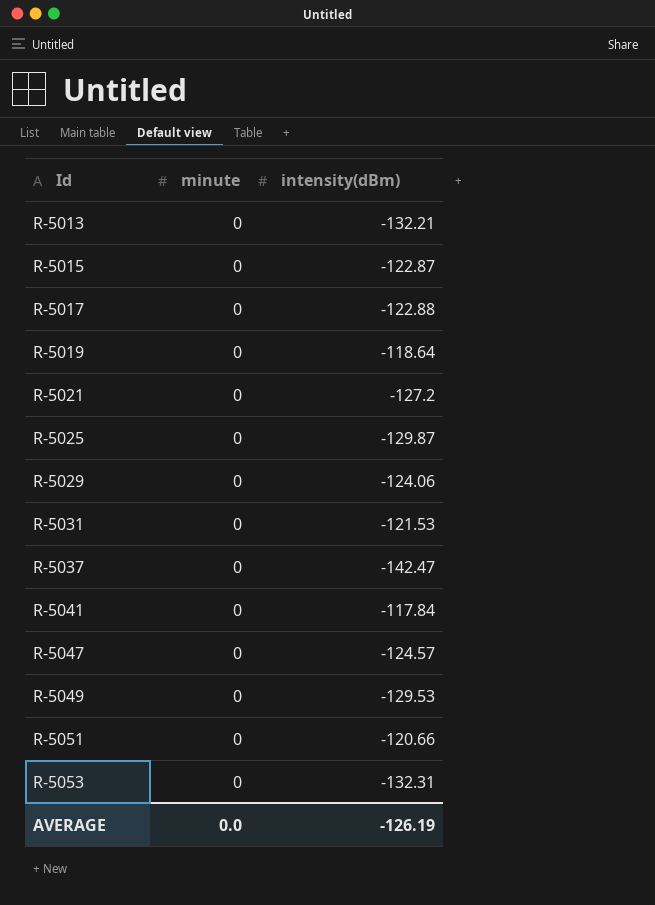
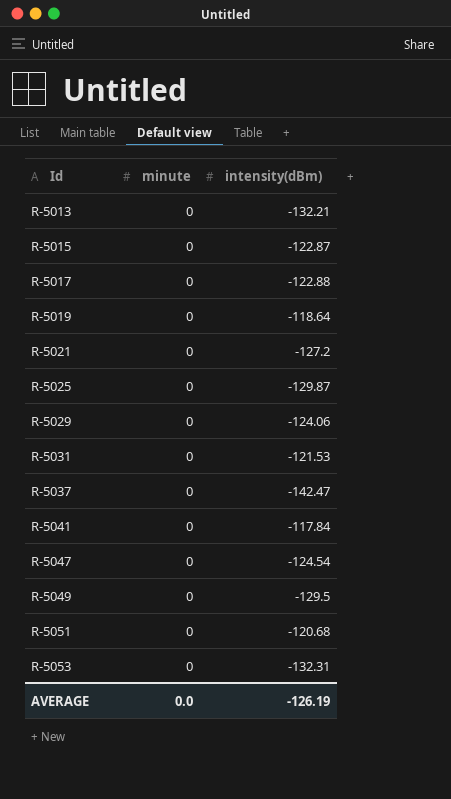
R-5047 | intensity(dBm): -124.57 -> -124.54
R-5049 | intensity(dBm): -129.53 -> -129.5
R-5051 | intensity(dBm): -120.66 -> -120.68

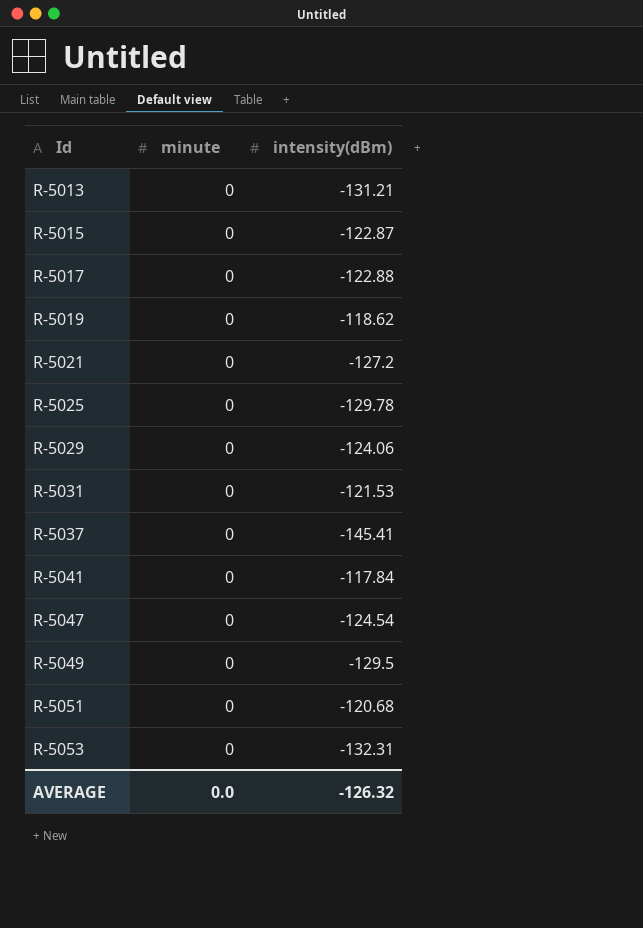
R-5013 | intensity(dBm): -132.21 -> -131.21
R-5019 | intensity(dBm): -118.64 -> -118.62
R-5025 | intensity(dBm): -129.87 -> -129.78
R-5037 | intensity(dBm): -142.47 -> -145.41
AVERAGE | intensity(dBm): -126.19 -> -126.32

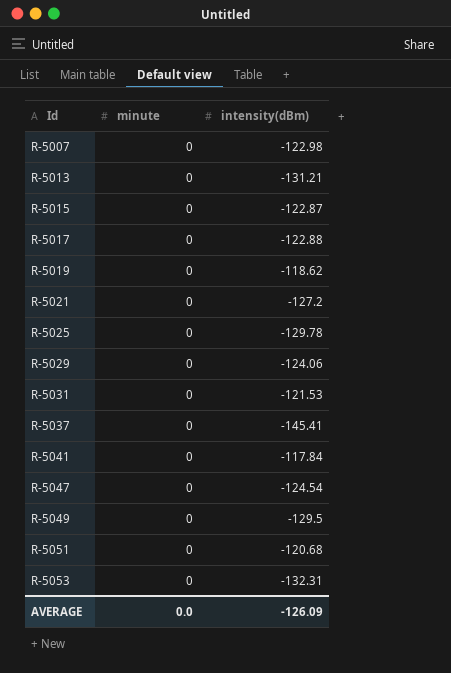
row R-5007: none -> 0 | -122.98
AVERAGE | intensity(dBm): -126.32 -> -126.09

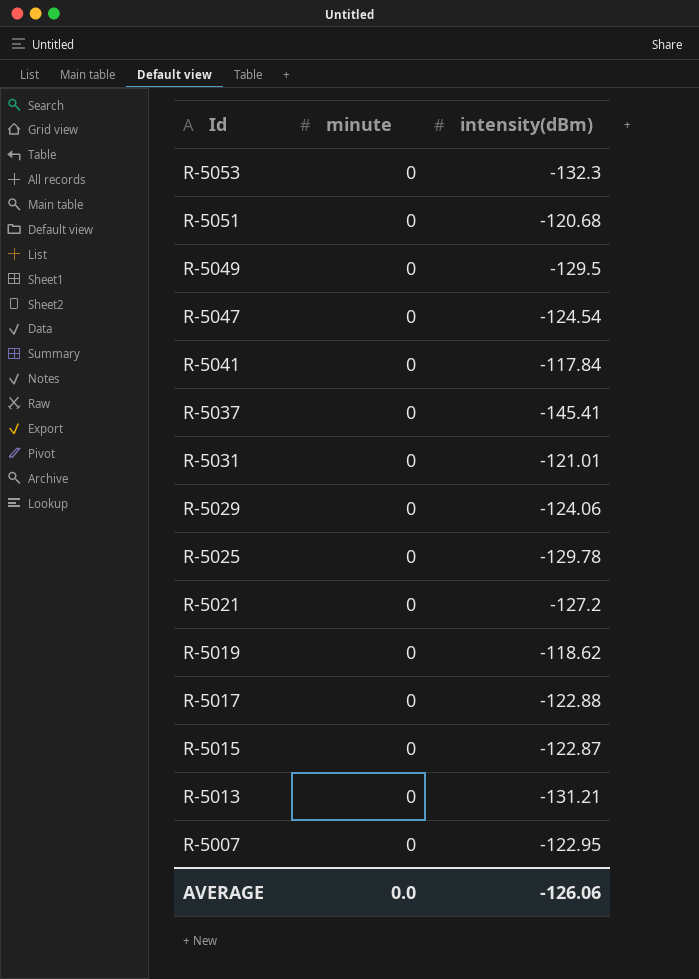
row order: Id ascending -> Id descending
R-5053 | intensity(dBm): -132.31 -> -132.3
R-5031 | intensity(dBm): -121.53 -> -121.01
R-5007 | intensity(dBm): -122.98 -> -122.95
AVERAGE | intensity(dBm): -126.09 -> -126.06

